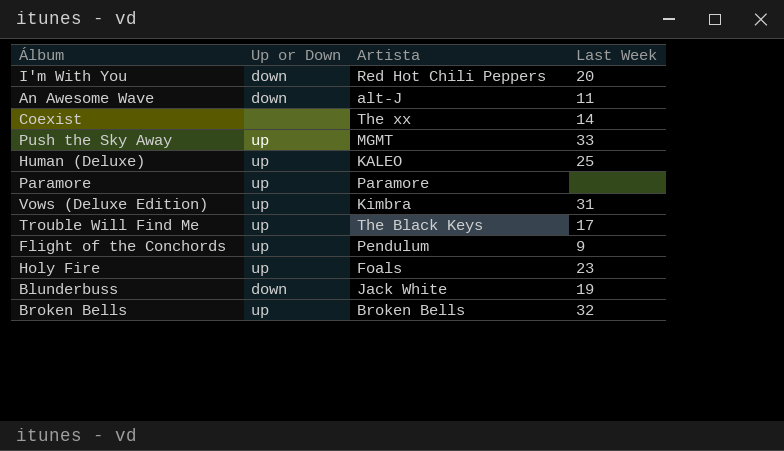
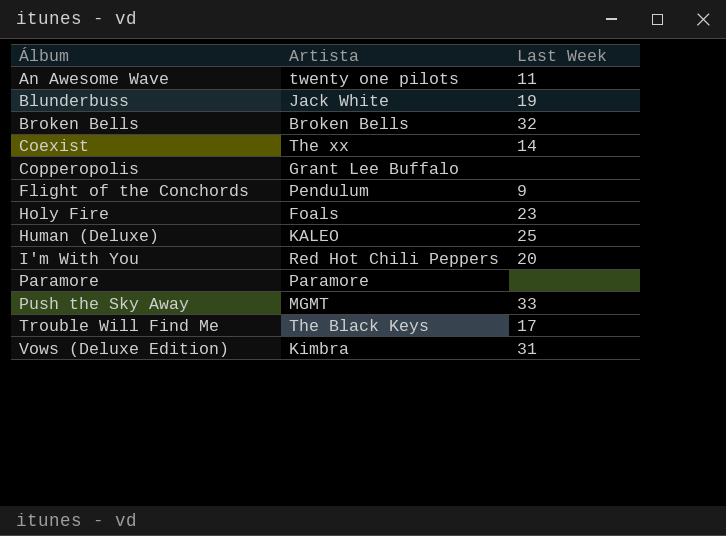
row order: none -> Álbum ascending
column Up or Down | position: 2 -> none
An Awesome Wave | Artista: alt-J -> twenty one pilots
row Copperopolis: none -> Grant Lee Buffalo | none

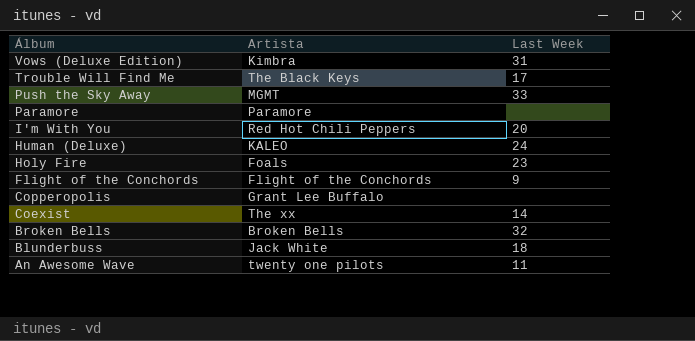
row order: Álbum ascending -> Álbum descending
Human (Deluxe) | Last Week: 25 -> 24
Flight of the Conchords | Artista: Pendulum -> Flight of the Conchords
Blunderbuss | Last Week: 19 -> 18

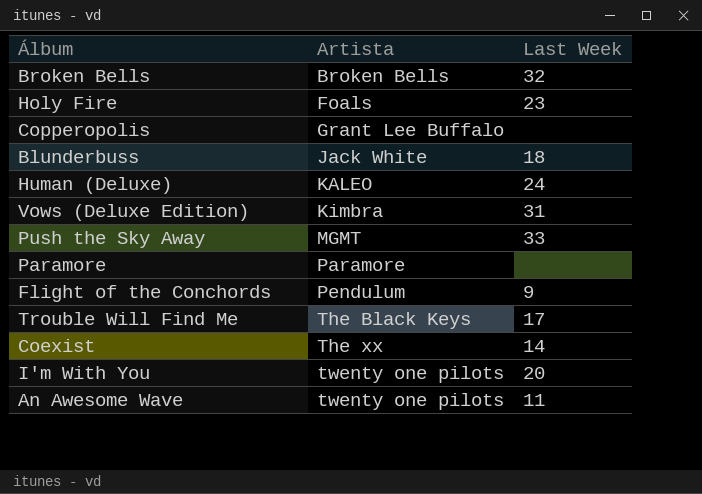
row order: Álbum descending -> Artista ascending
Flight of the Conchords | Artista: Flight of the Conchords -> Pendulum
I'm With You | Artista: Red Hot Chili Peppers -> twenty one pilots

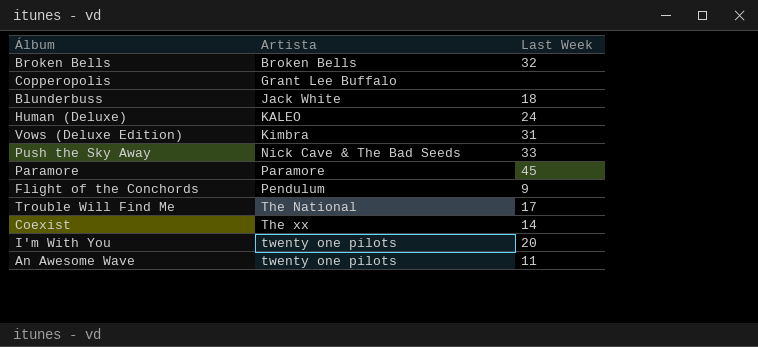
row Holy Fire: Foals | 23 -> none
Push the Sky Away | Artista: MGMT -> Nick Cave & The Bad Seeds
Paramore | Last Week: none -> 45
Trouble Will Find Me | Artista: The Black Keys -> The National

